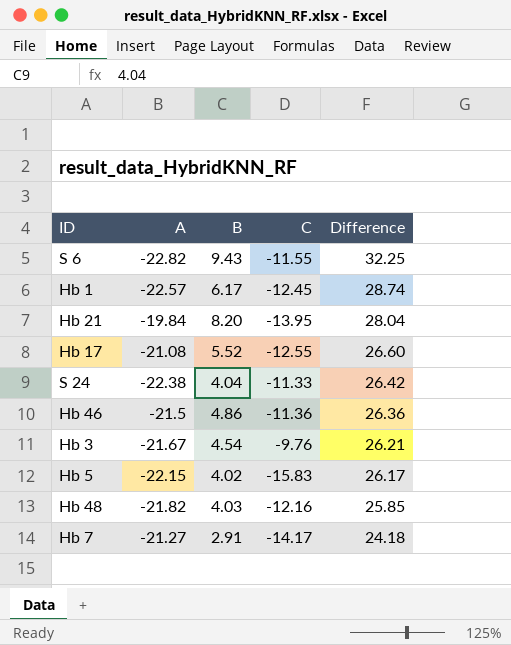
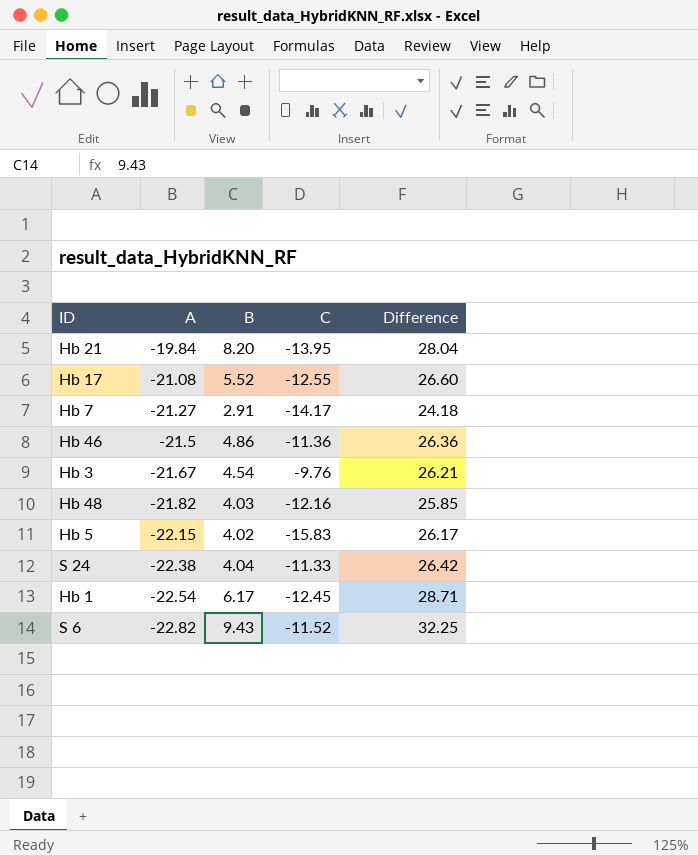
row order: Difference descending -> A descending
Hb 1 | A: -22.57 -> -22.54
Hb 1 | Difference: 28.74 -> 28.71
S 6 | C: -11.55 -> -11.52

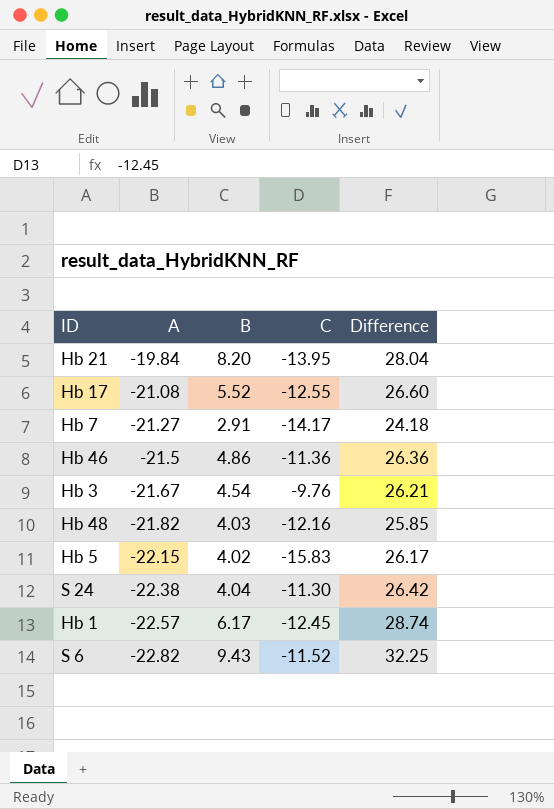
S 24 | C: -11.33 -> -11.30
Hb 1 | A: -22.54 -> -22.57
Hb 1 | Difference: 28.71 -> 28.74

